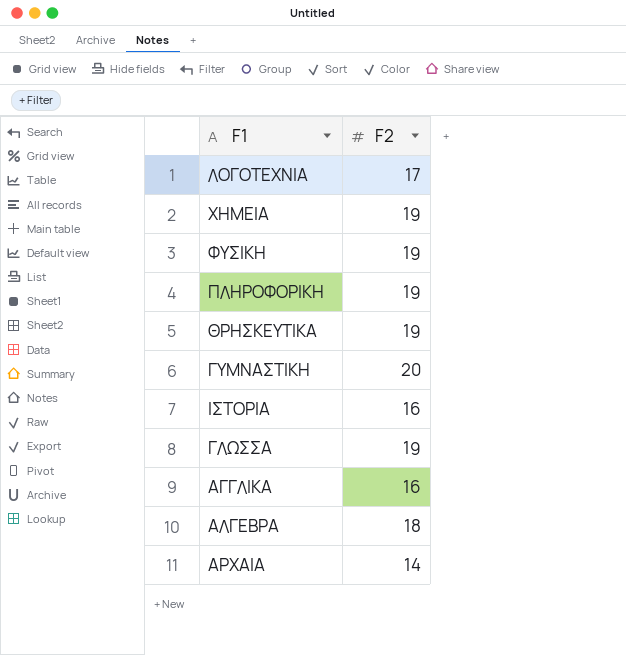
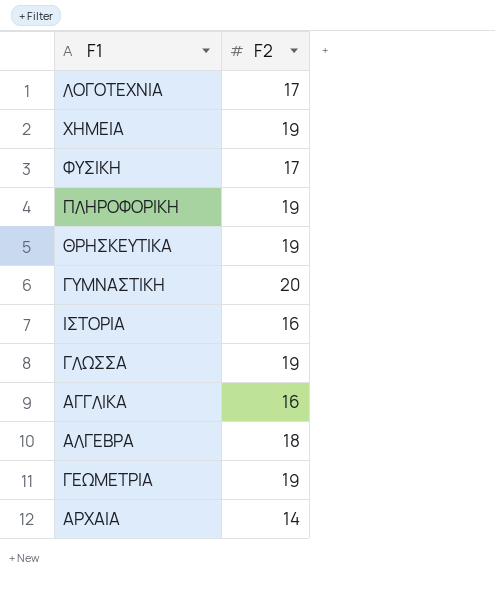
ΦΥΣΙΚΗ | F2: 19 -> 17
row ΓΕΩΜΕΤΡΙΑ: none -> 19

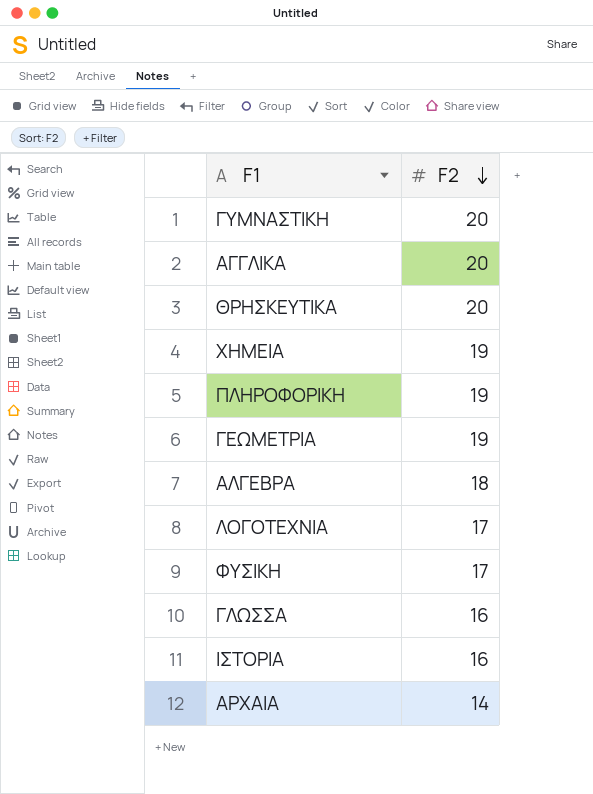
row order: none -> F2 descending
ΑΓΓΛΙΚΑ | F2: 16 -> 20
ΘΡΗΣΚΕΥΤΙΚΑ | F2: 19 -> 20
ΓΛΩΣΣΑ | F2: 19 -> 16

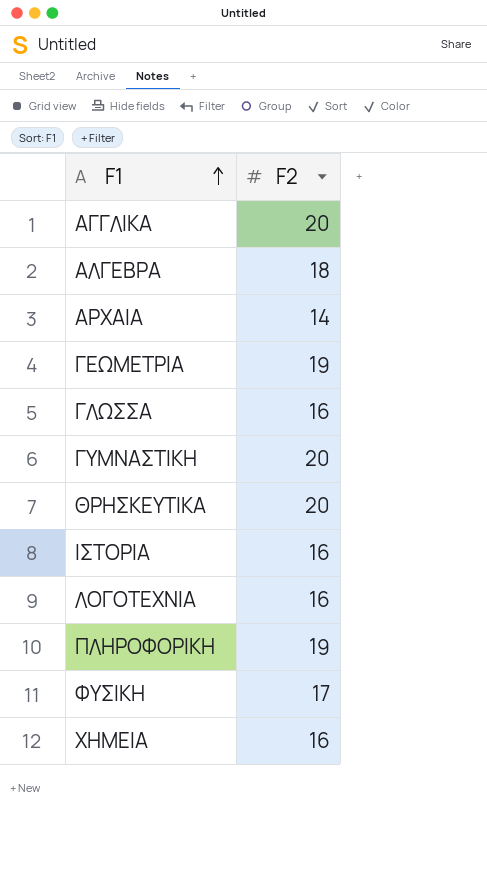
row order: F2 descending -> F1 ascending
ΛΟΓΟΤΕΧΝΙΑ | F2: 17 -> 16
ΧΗΜΕΙΑ | F2: 19 -> 16

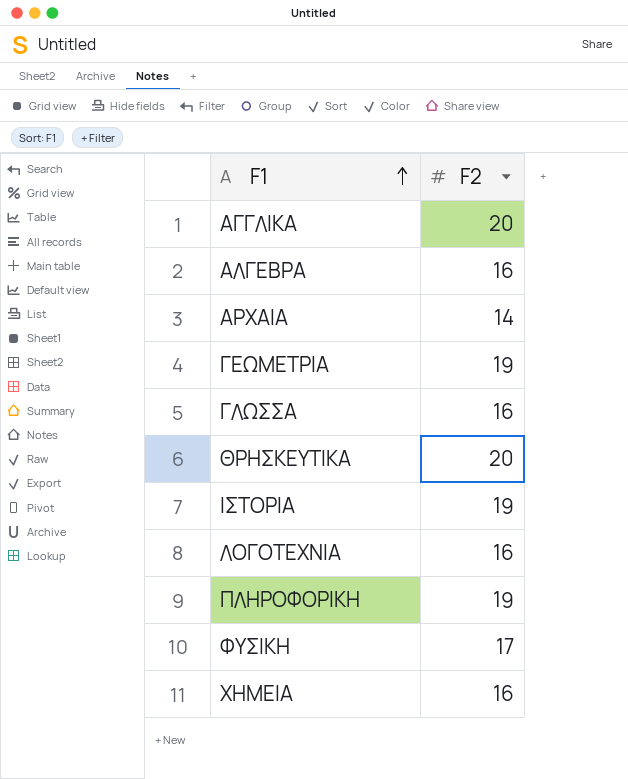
row ΓΥΜΝΑΣΤΙΚΗ: 20 -> none
ΑΛΓΕΒΡΑ | F2: 18 -> 16
ΙΣΤΟΡΙΑ | F2: 16 -> 19

